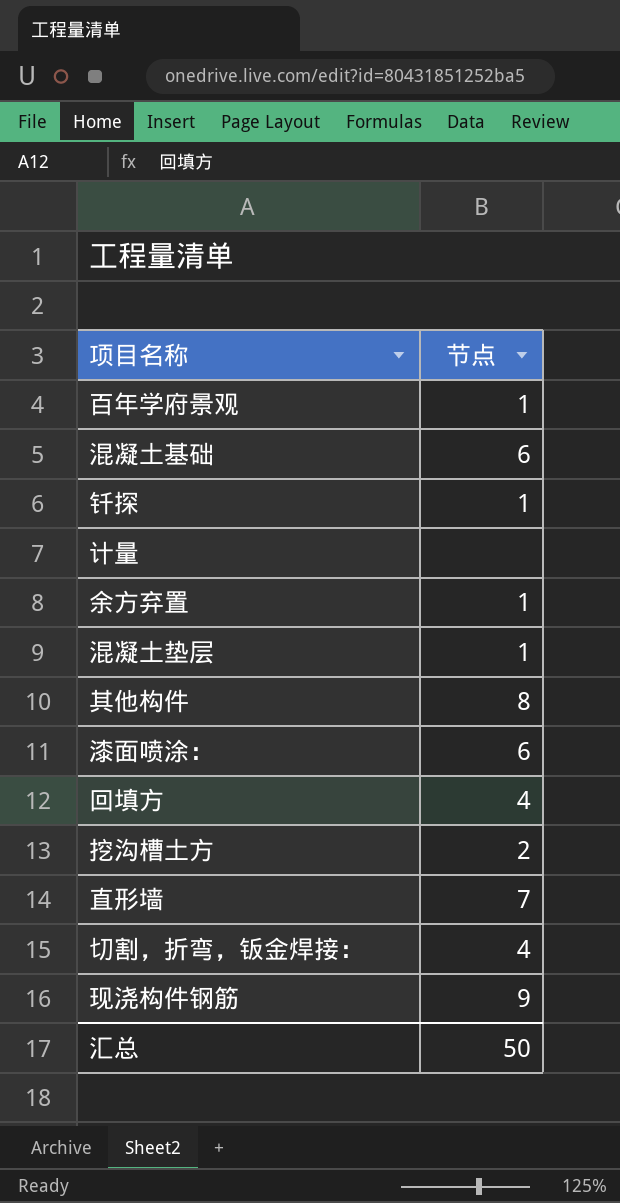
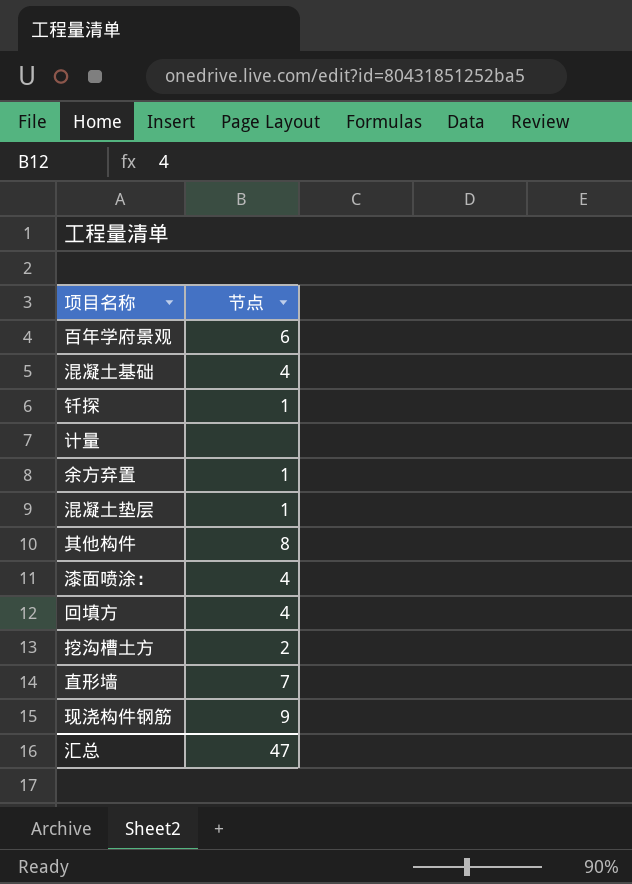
row 切割，折弯，钣金焊接：: 4 -> none
百年学府景观 | 节点: 1 -> 6
混凝土基础 | 节点: 6 -> 4
漆面喷涂： | 节点: 6 -> 4
汇总 | 节点: 50 -> 47

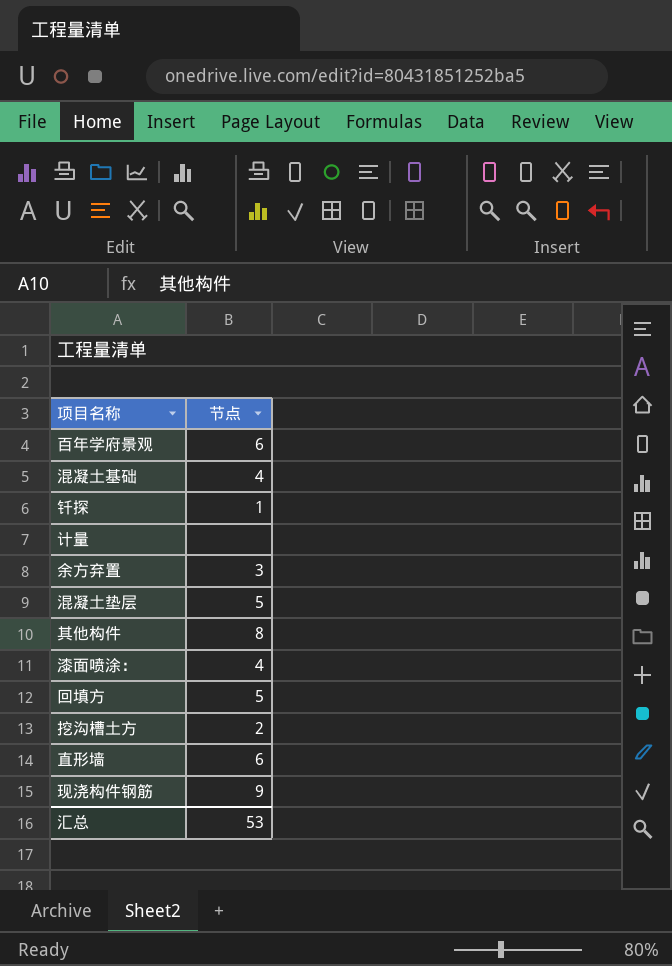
余方弃置 | 节点: 1 -> 3
混凝土垫层 | 节点: 1 -> 5
回填方 | 节点: 4 -> 5
直形墙 | 节点: 7 -> 6
汇总 | 节点: 47 -> 53

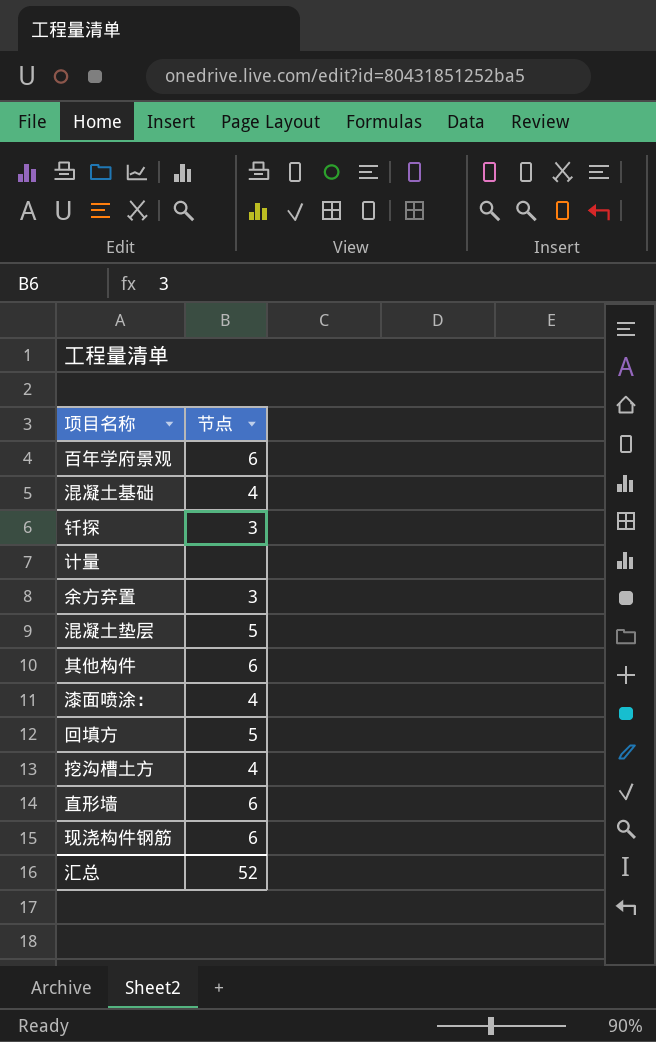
钎探 | 节点: 1 -> 3
其他构件 | 节点: 8 -> 6
挖沟槽土方 | 节点: 2 -> 4
现浇构件钢筋 | 节点: 9 -> 6
汇总 | 节点: 53 -> 52

